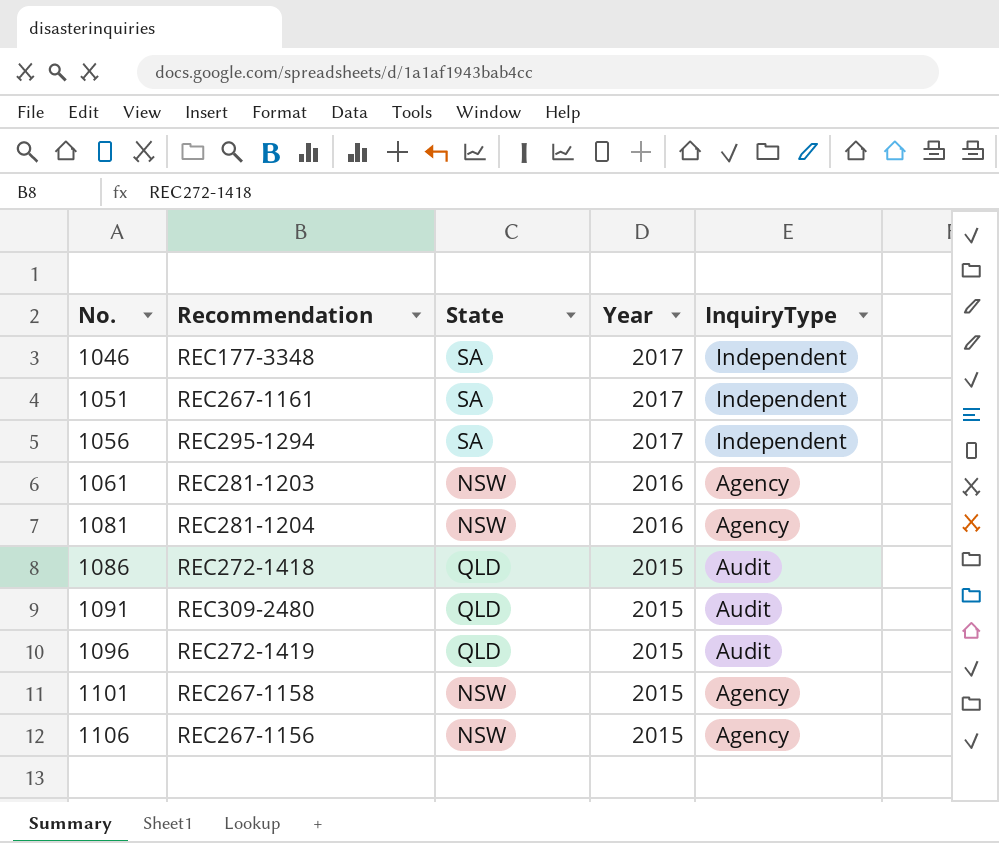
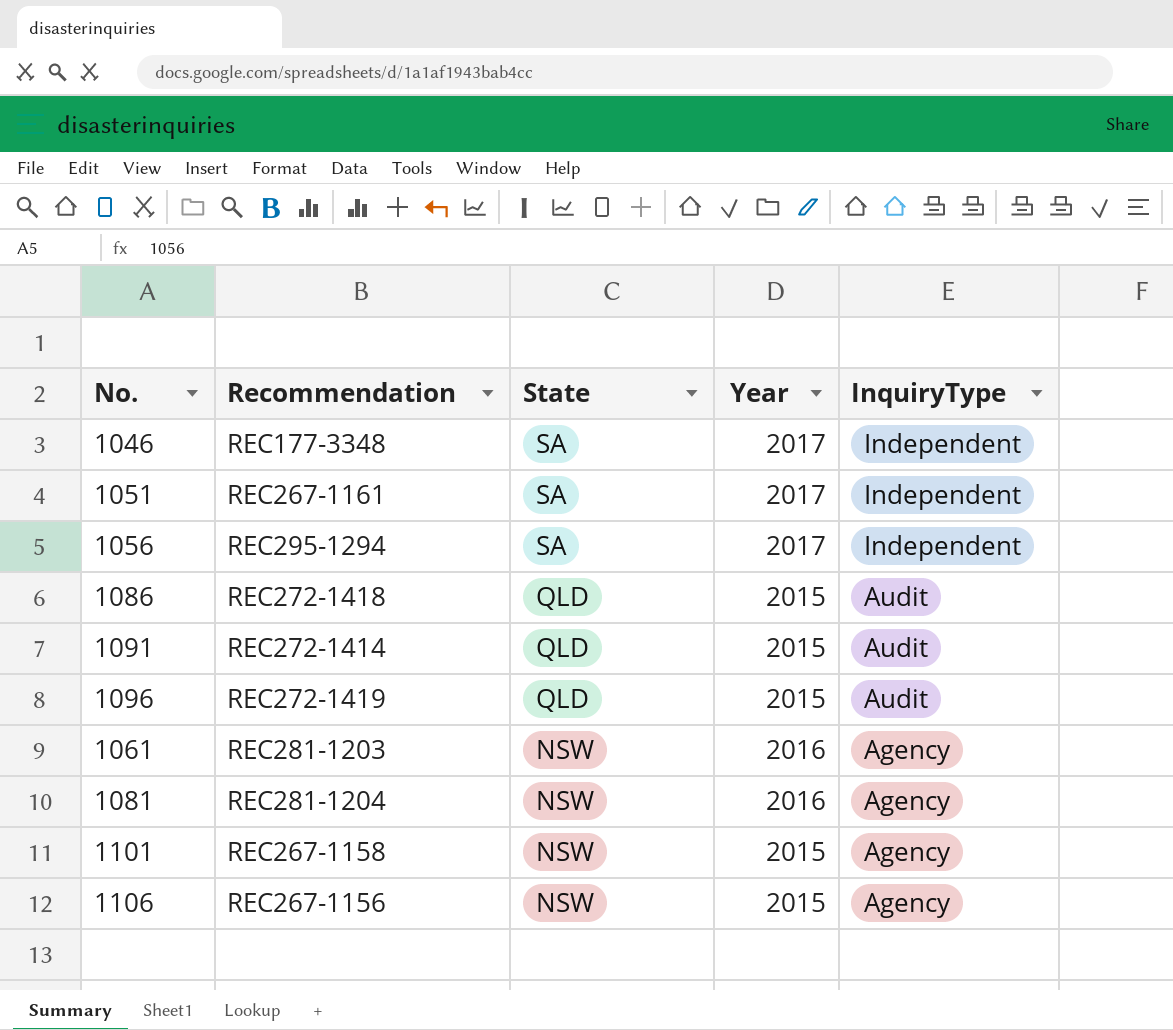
row order: No. ascending -> State descending
1091 | Recommendation: REC309-2480 -> REC272-1414

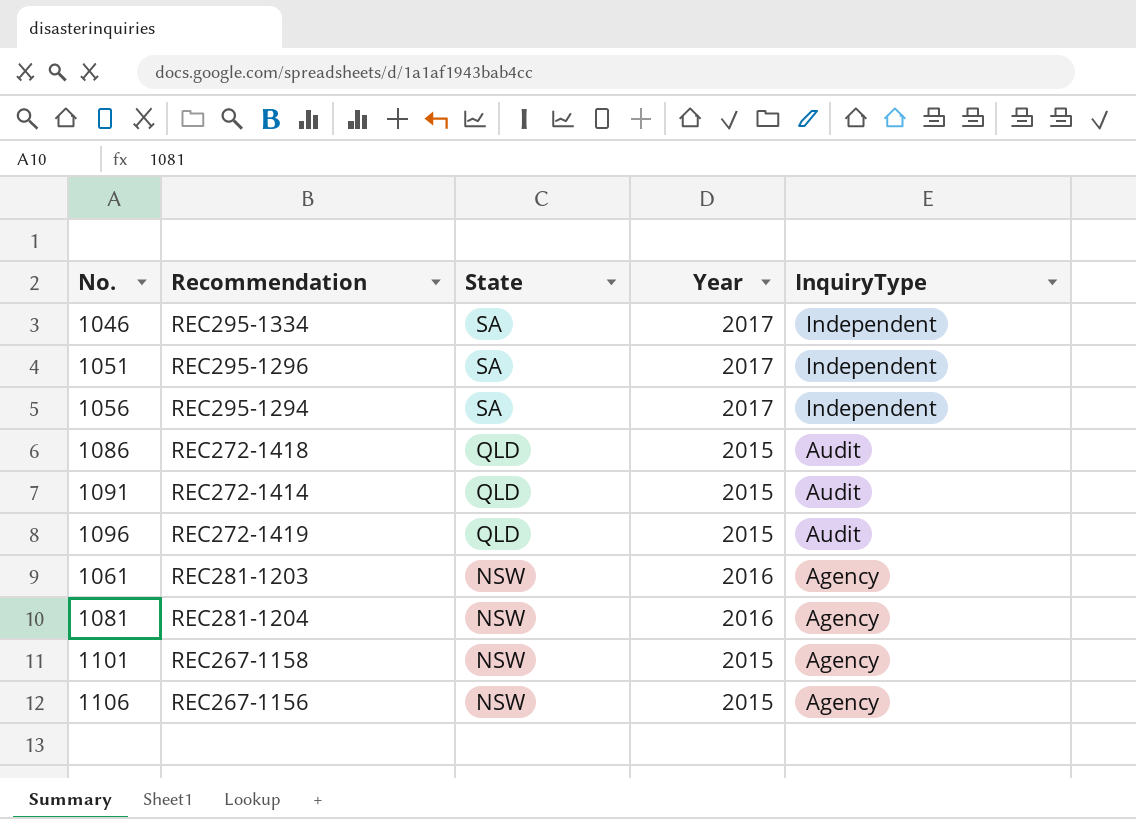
1046 | Recommendation: REC177-3348 -> REC295-1334
1051 | Recommendation: REC267-1161 -> REC295-1296

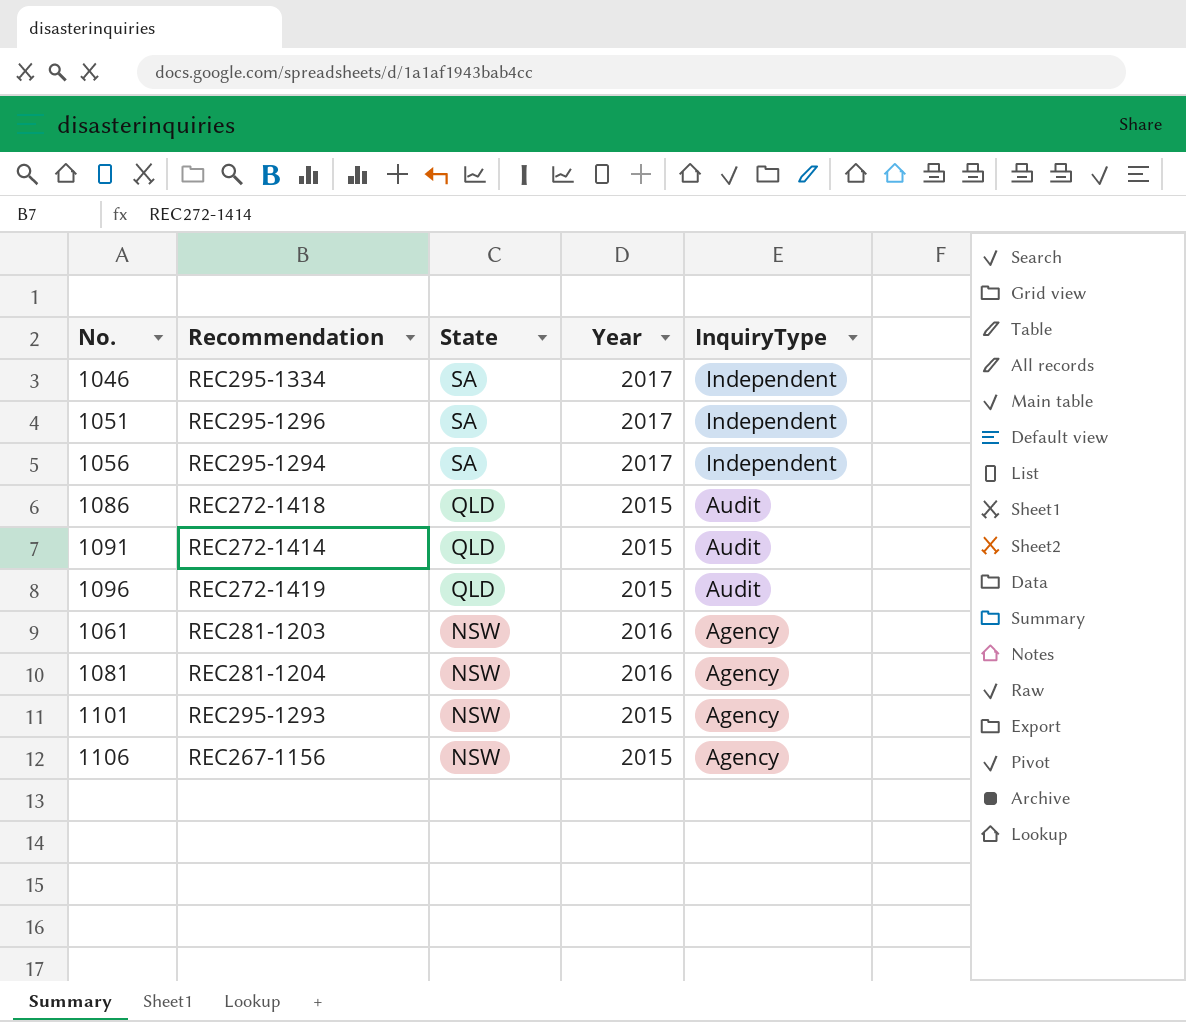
1101 | Recommendation: REC267-1158 -> REC295-1293

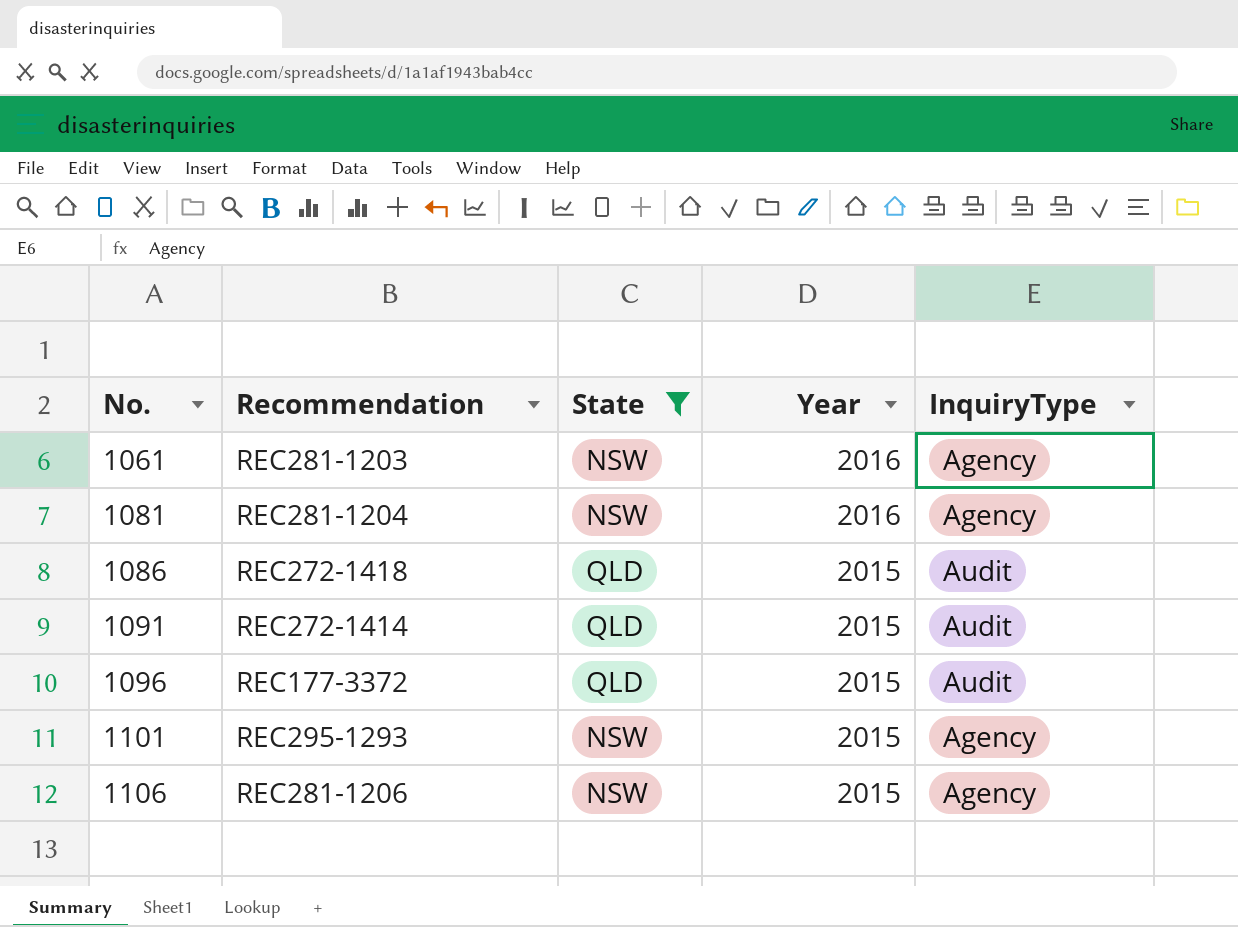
filter: none -> State != SA
row order: State descending -> No. ascending
1096 | Recommendation: REC272-1419 -> REC177-3372
1106 | Recommendation: REC267-1156 -> REC281-1206

